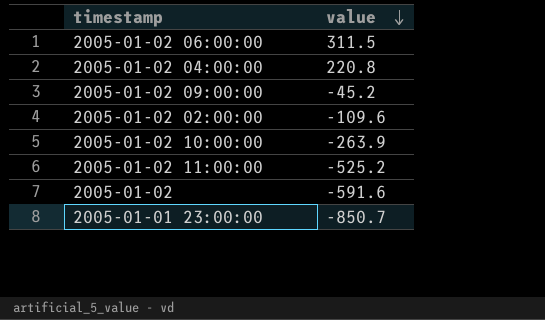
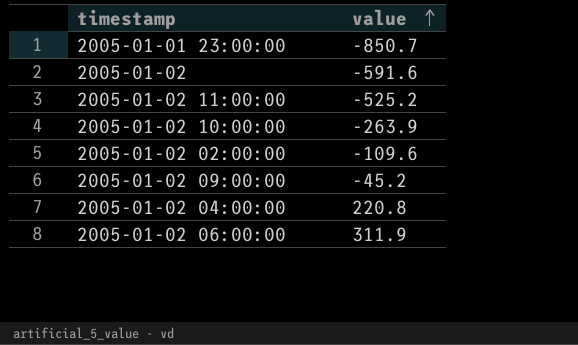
row order: value descending -> value ascending
2005-01-02 06:00:00 | value: 311.5 -> 311.9

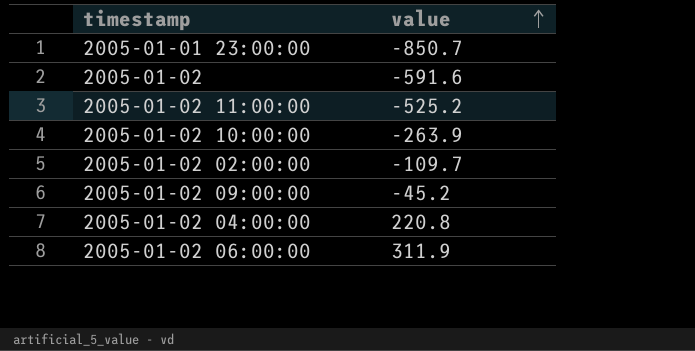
2005-01-02 02:00:00 | value: -109.6 -> -109.7

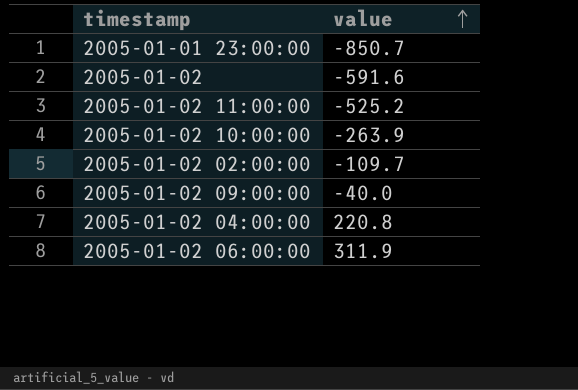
2005-01-02 09:00:00 | value: -45.2 -> -40.0

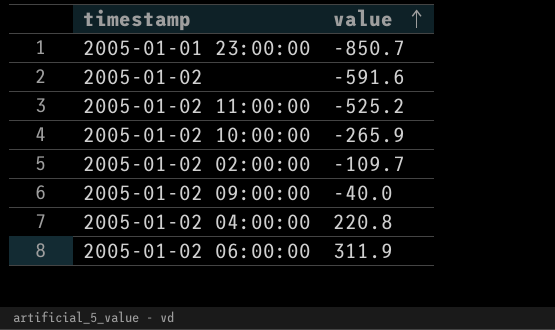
2005-01-02 10:00:00 | value: -263.9 -> -265.9

